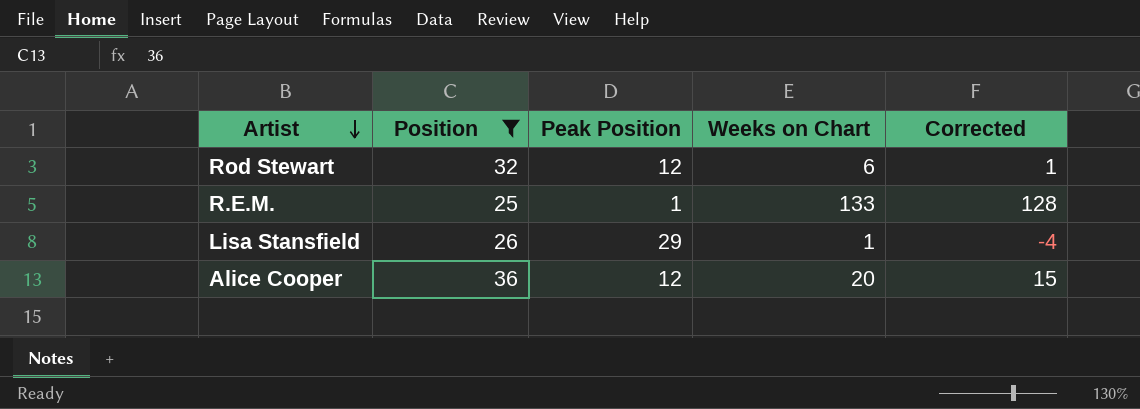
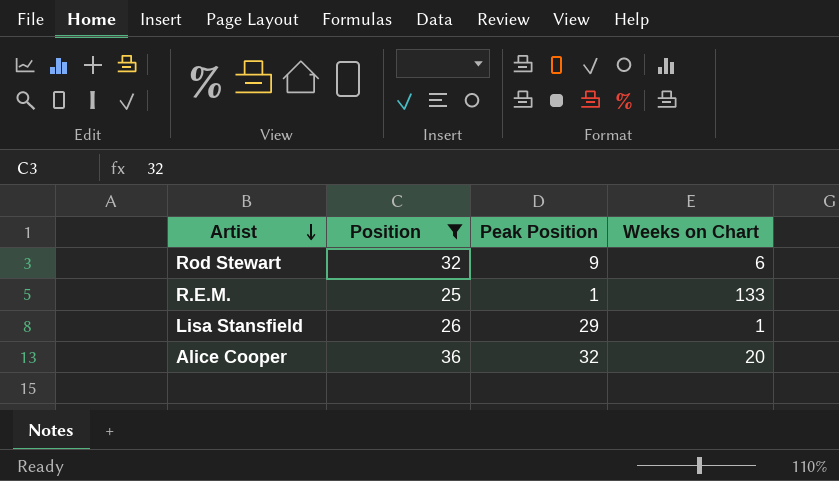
column Corrected | formula: [Weeks on Chart] - 5 -> none
Rod Stewart | Peak Position: 12 -> 9
Alice Cooper | Peak Position: 12 -> 32

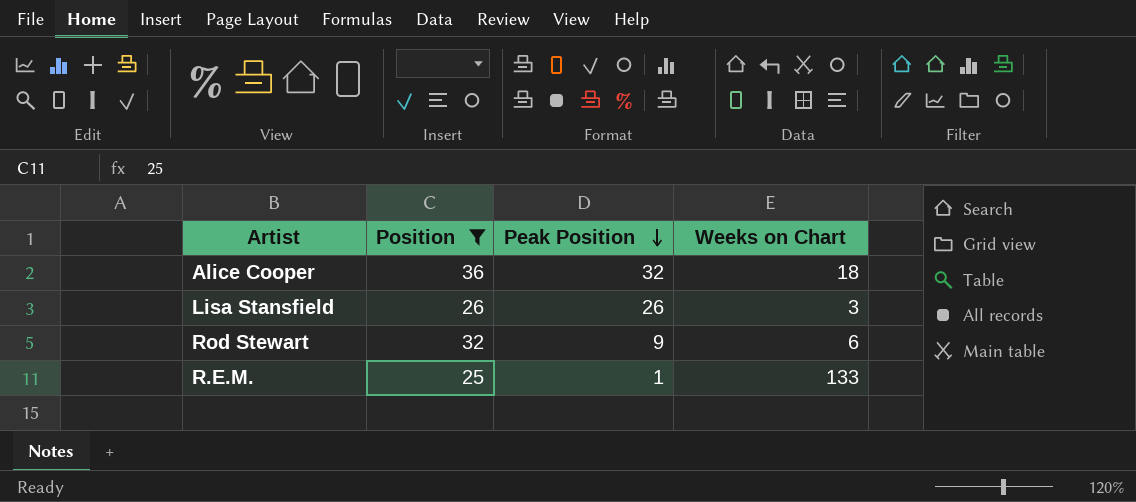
row order: Artist descending -> Peak Position descending
Alice Cooper | Weeks on Chart: 20 -> 18
Lisa Stansfield | Peak Position: 29 -> 26
Lisa Stansfield | Weeks on Chart: 1 -> 3

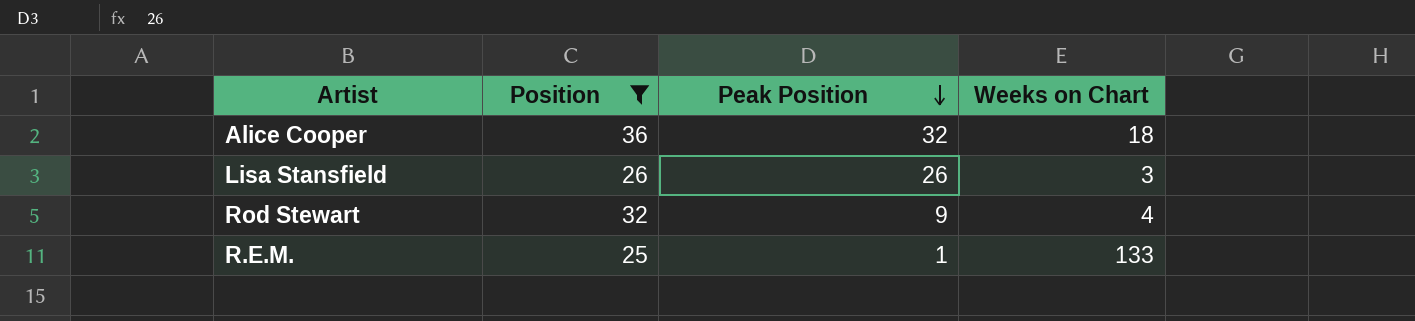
Rod Stewart | Weeks on Chart: 6 -> 4

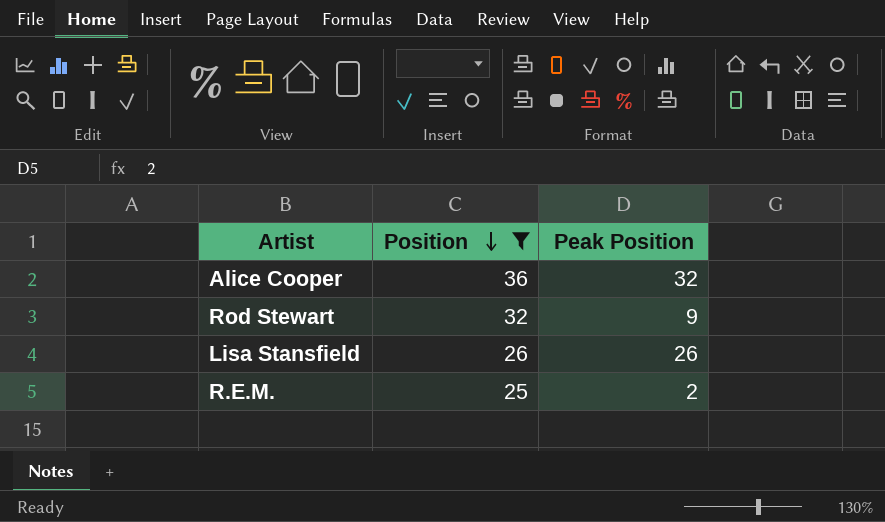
row order: Peak Position descending -> Position descending
column Weeks on Chart | position: 4 -> none
R.E.M. | Peak Position: 1 -> 2

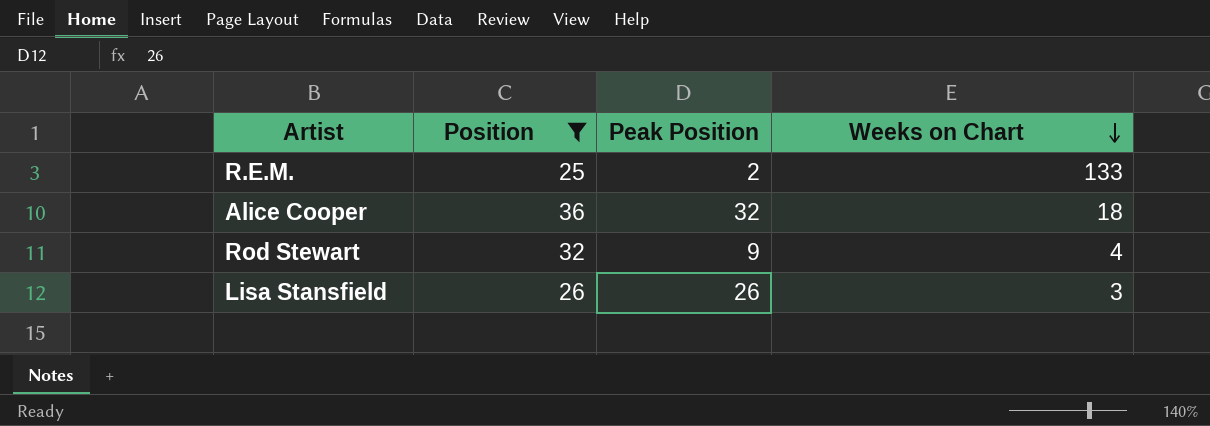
row order: Position descending -> Weeks on Chart descending
column Weeks on Chart | position: none -> 4

